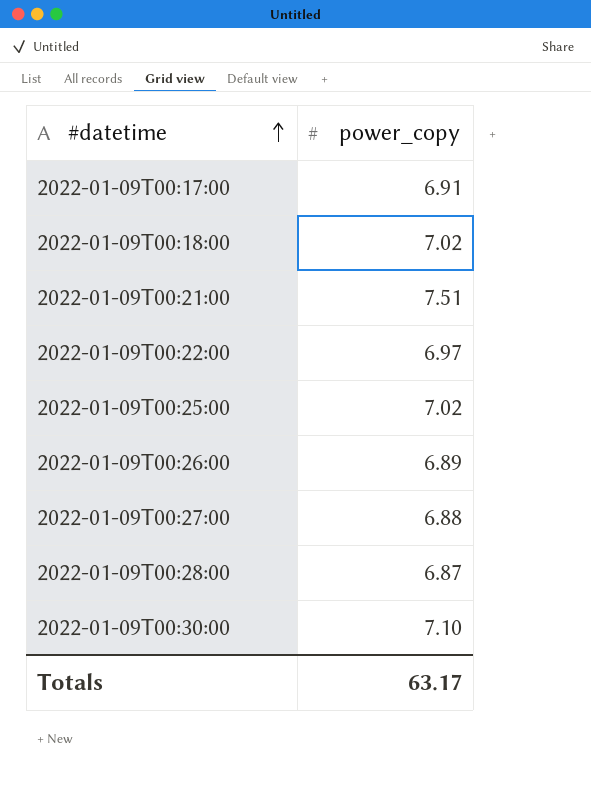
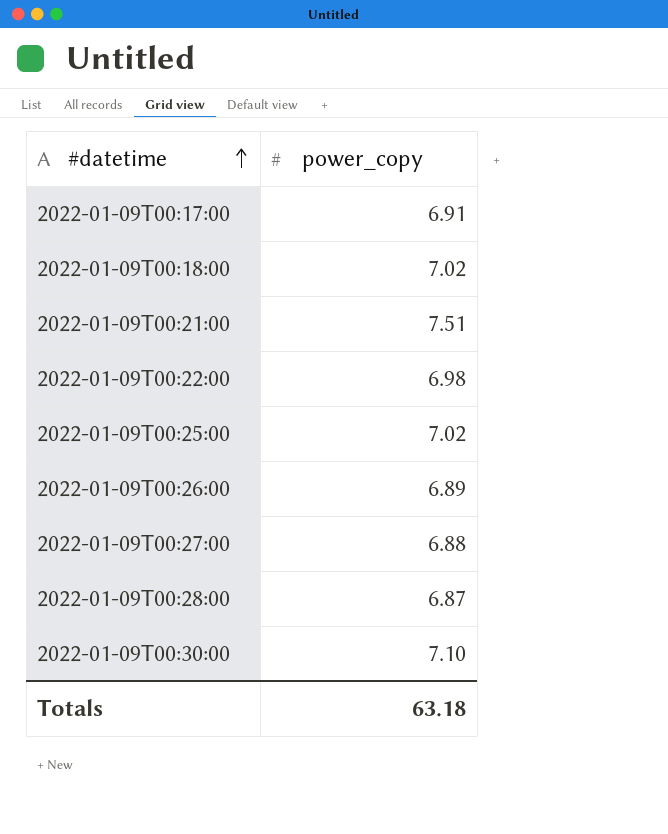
2022-01-09T00:22:00 | power_copy: 6.97 -> 6.98
Totals | power_copy: 63.17 -> 63.18

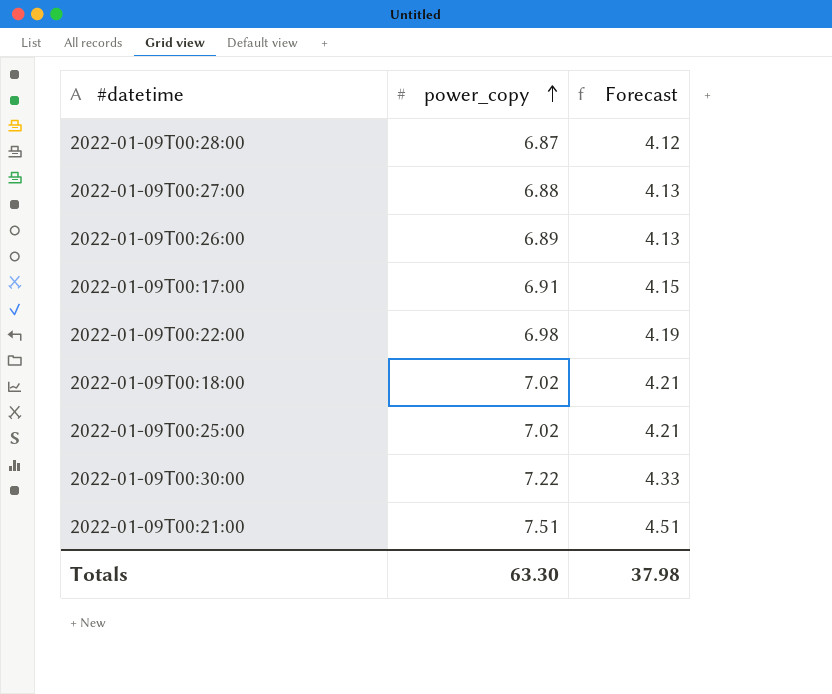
row order: #datetime ascending -> power_copy ascending
column Forecast | formula: none -> [power_copy] * 0.6
2022-01-09T00:30:00 | power_copy: 7.10 -> 7.22
Totals | power_copy: 63.18 -> 63.30

